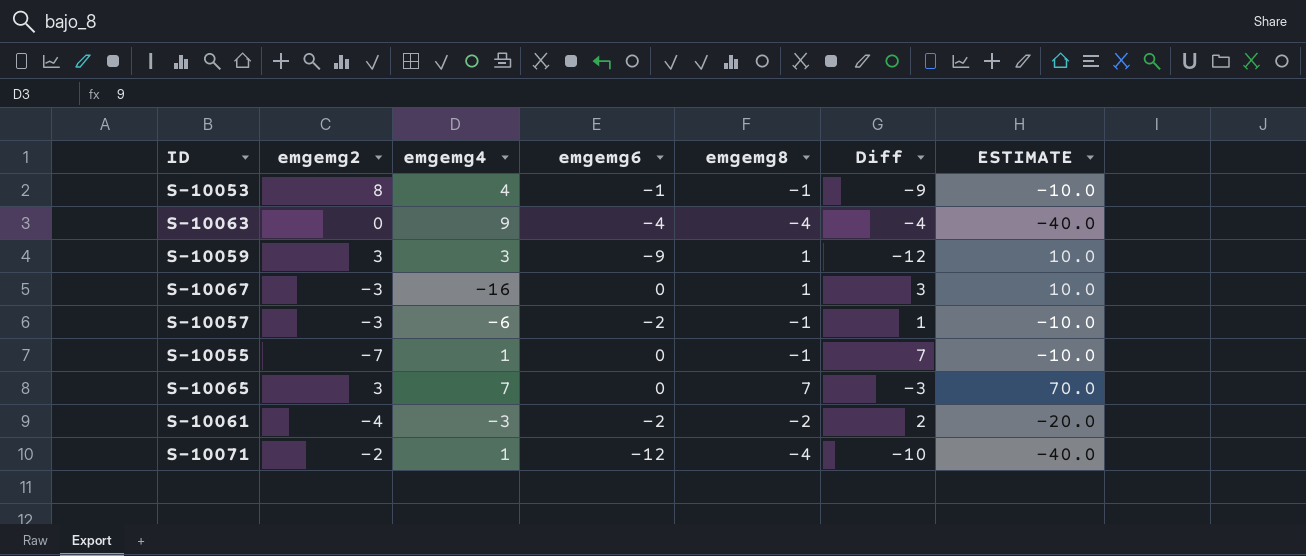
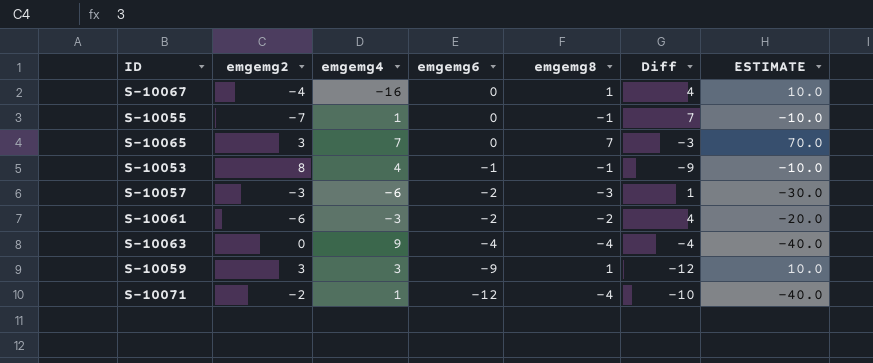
row order: none -> emgemg6 descending
S-10067 | emgemg2: -3 -> -4
S-10067 | Diff: 3 -> 4
S-10057 | emgemg8: -1 -> -3
S-10057 | ESTIMATE: -10.0 -> -30.0
S-10061 | emgemg2: -4 -> -6
S-10061 | Diff: 2 -> 4

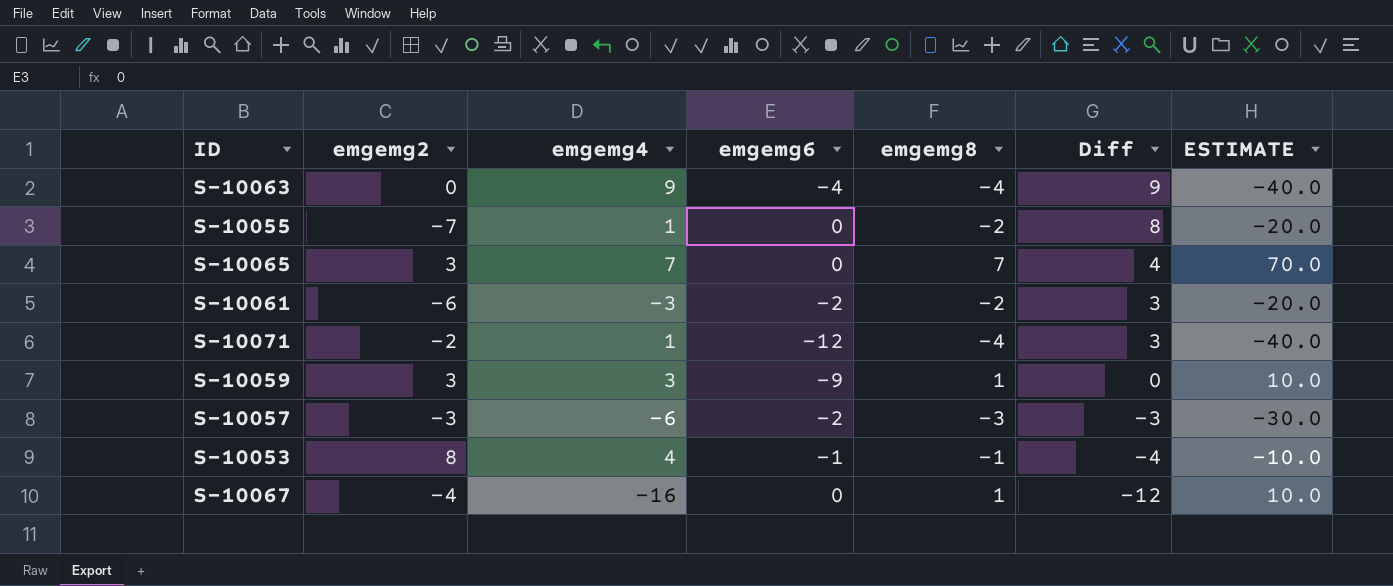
row order: emgemg6 descending -> Diff descending
column Diff | formula: [emgemg6] - [emgemg2] -> [emgemg4] - [emgemg2]
S-10055 | emgemg8: -1 -> -2
S-10055 | ESTIMATE: -10.0 -> -20.0

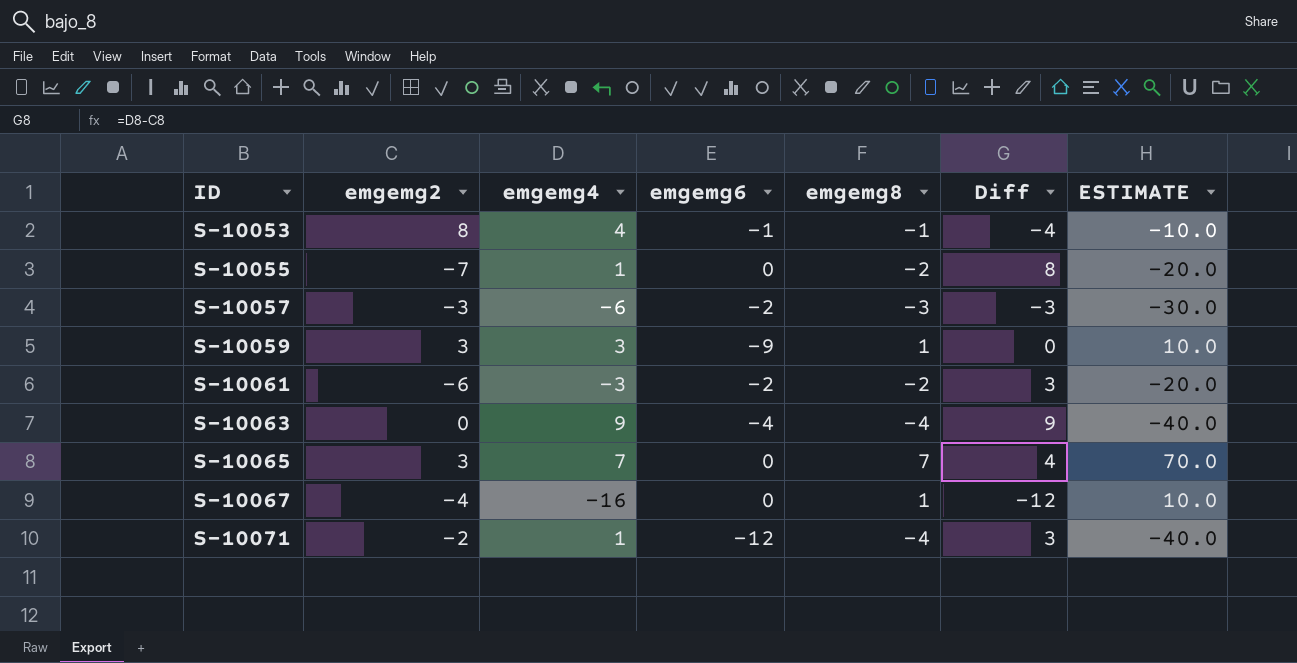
row order: Diff descending -> ID ascending

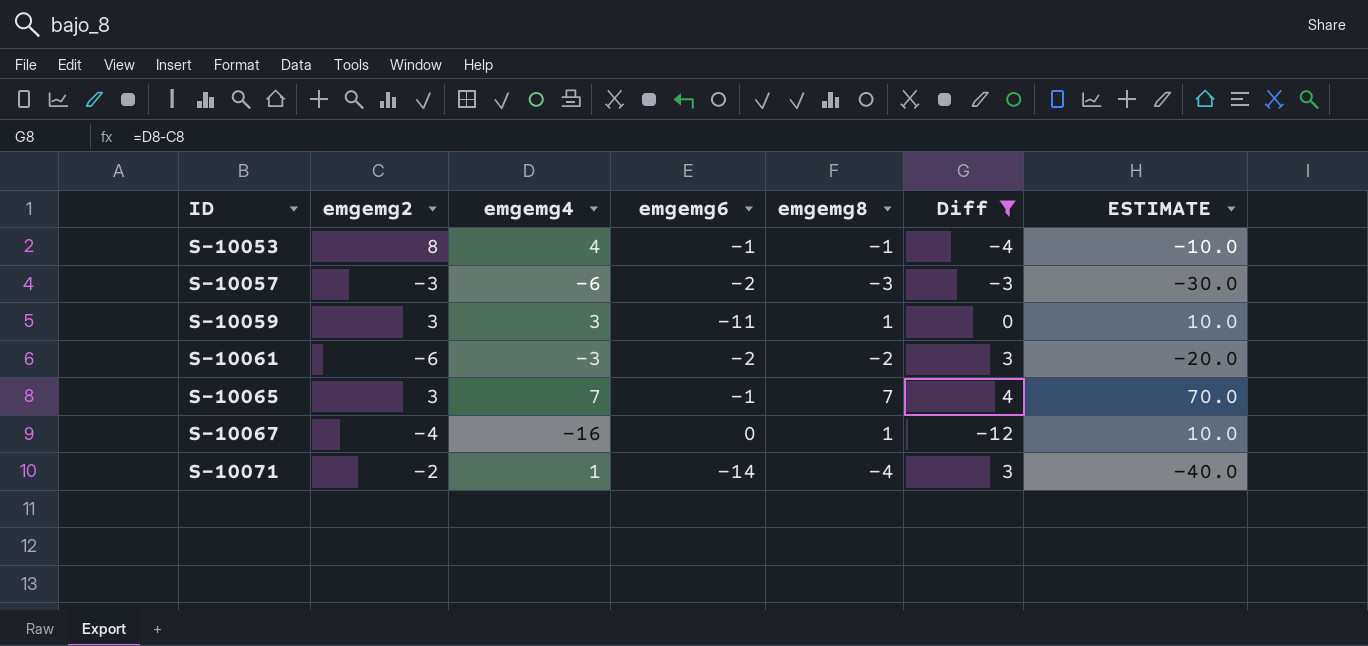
filter: none -> Diff <= 4
S-10059 | emgemg6: -9 -> -11
S-10065 | emgemg6: 0 -> -1
S-10071 | emgemg6: -12 -> -14

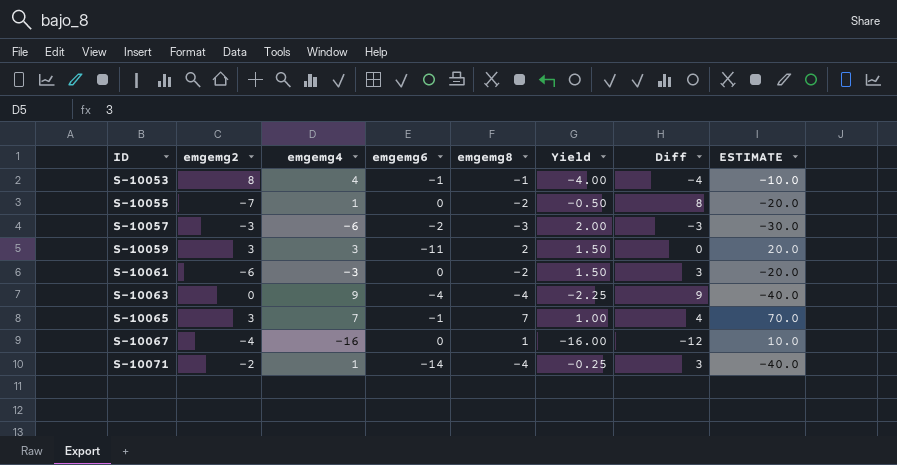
filter: Diff <= 4 -> none
column Yield | formula: none -> [emgemg4] / [emgemg8]
S-10059 | emgemg8: 1 -> 2
S-10059 | ESTIMATE: 10.0 -> 20.0
S-10061 | emgemg6: -2 -> 0

